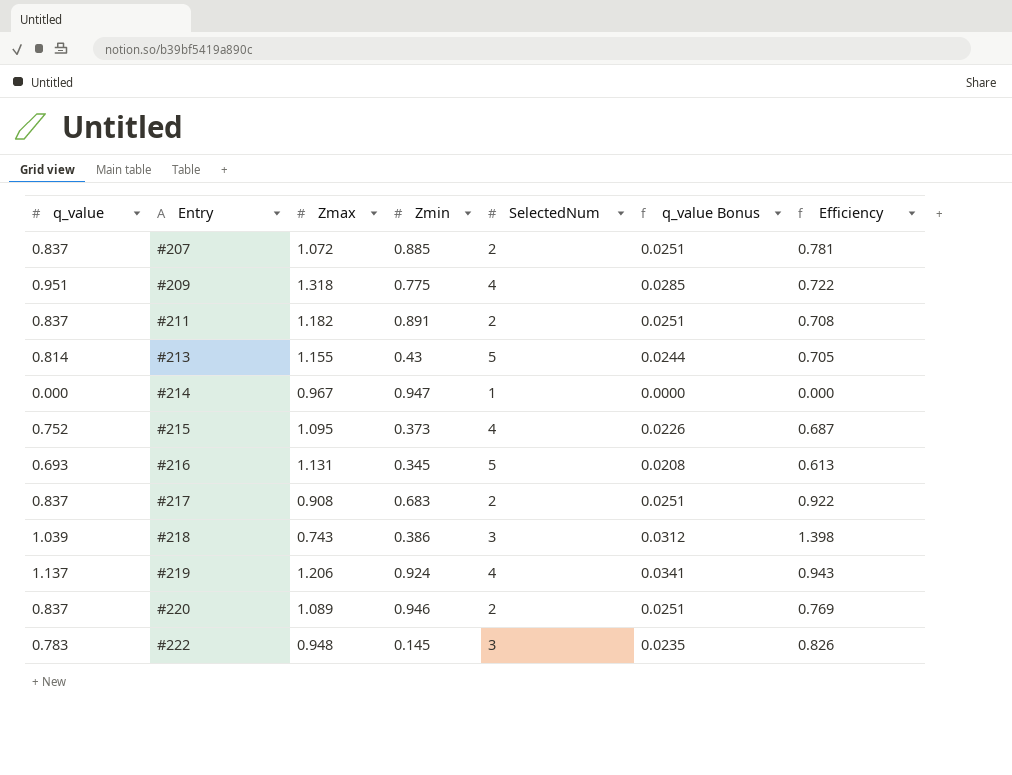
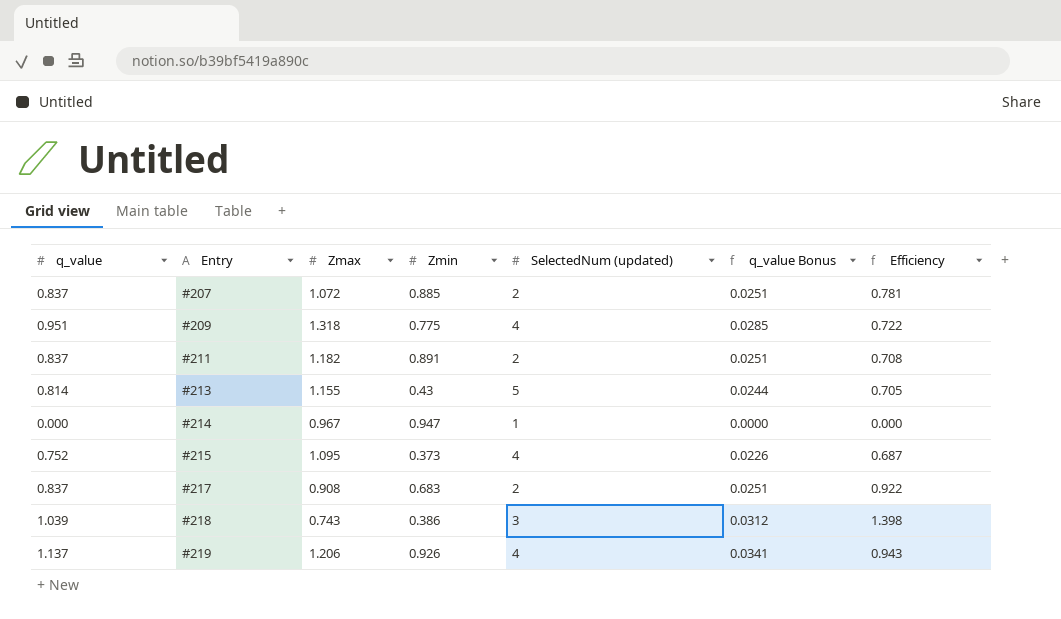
column name: SelectedNum -> SelectedNum (updated)
row #216: 0.693 | 1.131 | 0.345 | 5 | 0.0208 | 0.613 -> none
row #220: 0.837 | 1.089 | 0.946 | 2 | 0.0251 | 0.769 -> none
row #222: 0.783 | 0.948 | 0.145 | 3 | 0.0235 | 0.826 -> none
#219 | Zmin: 0.924 -> 0.926

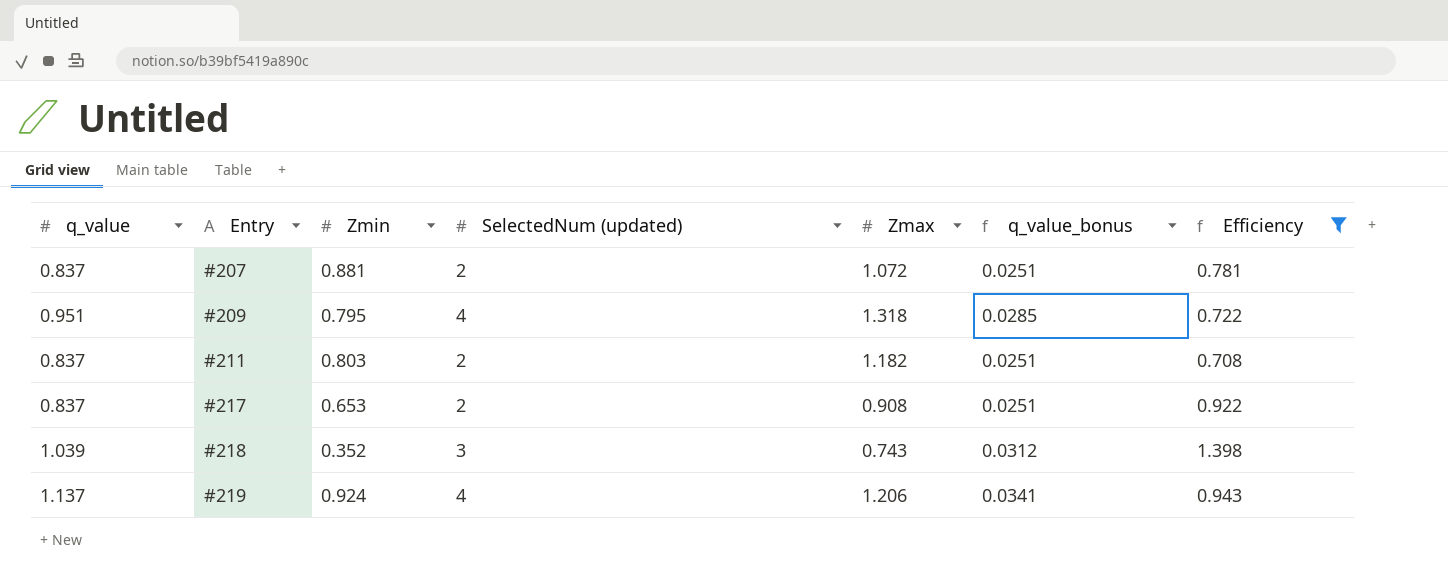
filter: none -> Efficiency >= 0.708
column Zmax | position: 3 -> 5
column name: q_value Bonus -> q_value_bonus
#207 | Zmin: 0.885 -> 0.881
#209 | Zmin: 0.775 -> 0.795
#211 | Zmin: 0.891 -> 0.803
#217 | Zmin: 0.683 -> 0.653
#218 | Zmin: 0.386 -> 0.352
#219 | Zmin: 0.926 -> 0.924

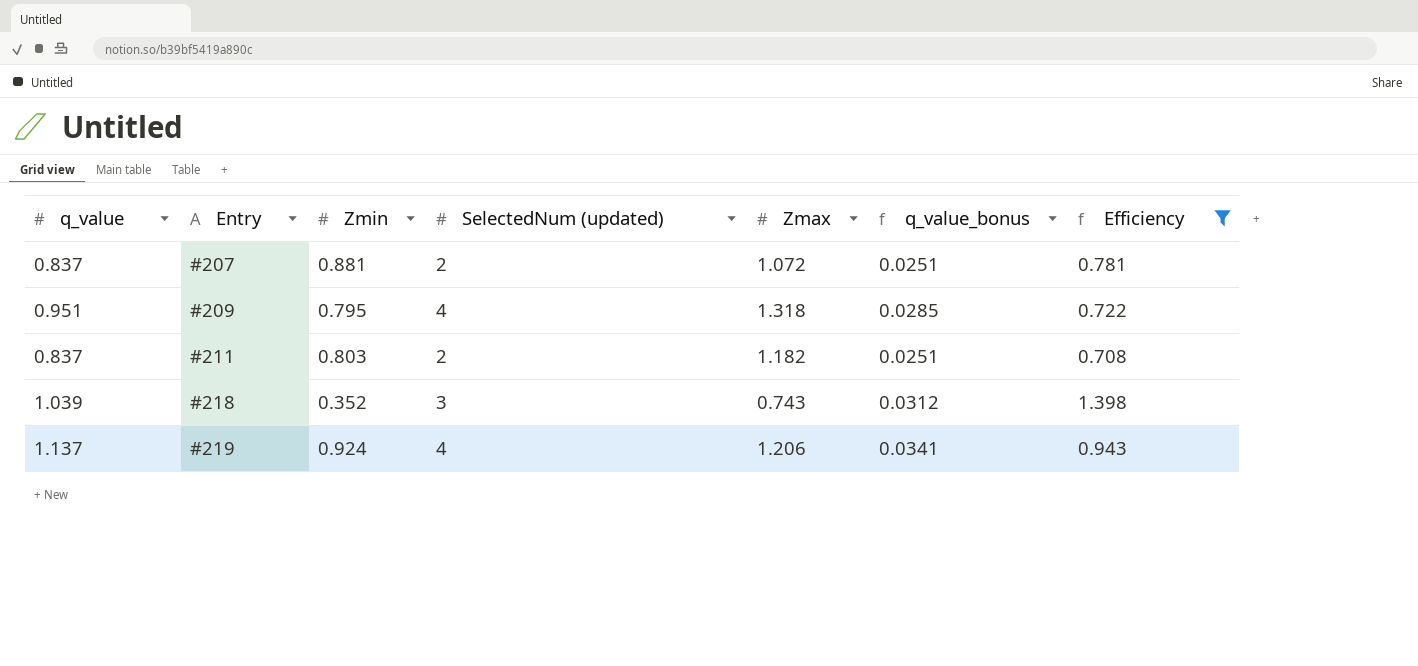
row #217: 0.837 | 0.653 | 2 | 0.908 | 0.0251 | 0.922 -> none

